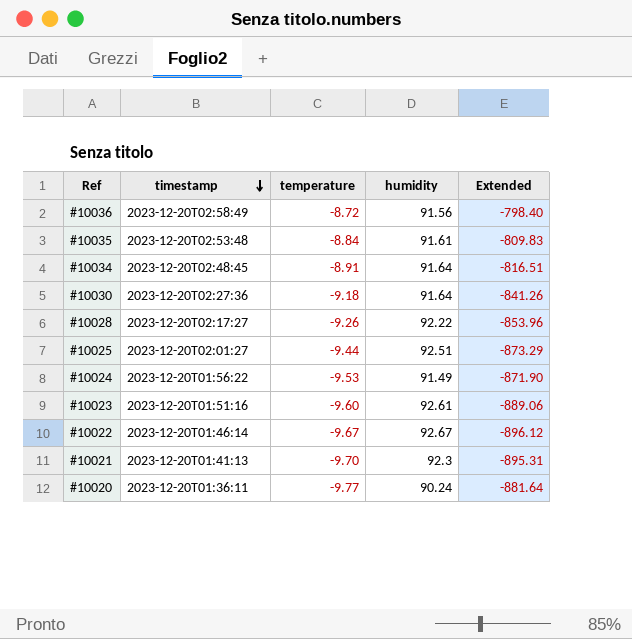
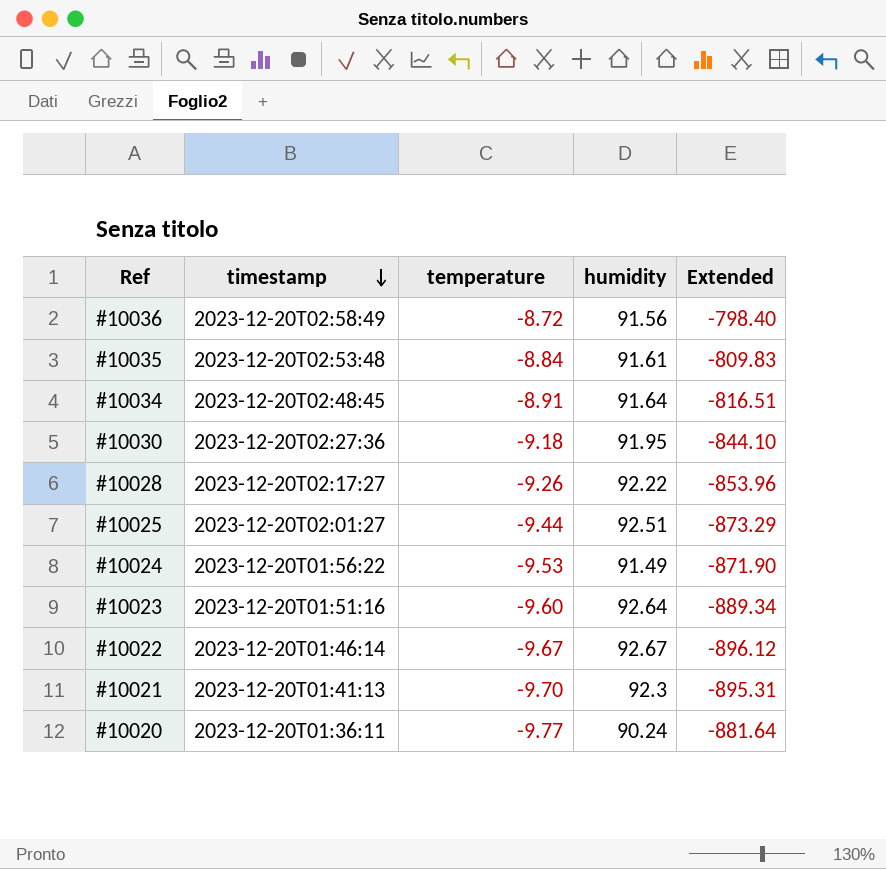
#10030 | humidity: 91.64 -> 91.95
#10030 | Extended: -841.26 -> -844.10
#10023 | humidity: 92.61 -> 92.64
#10023 | Extended: -889.06 -> -889.34

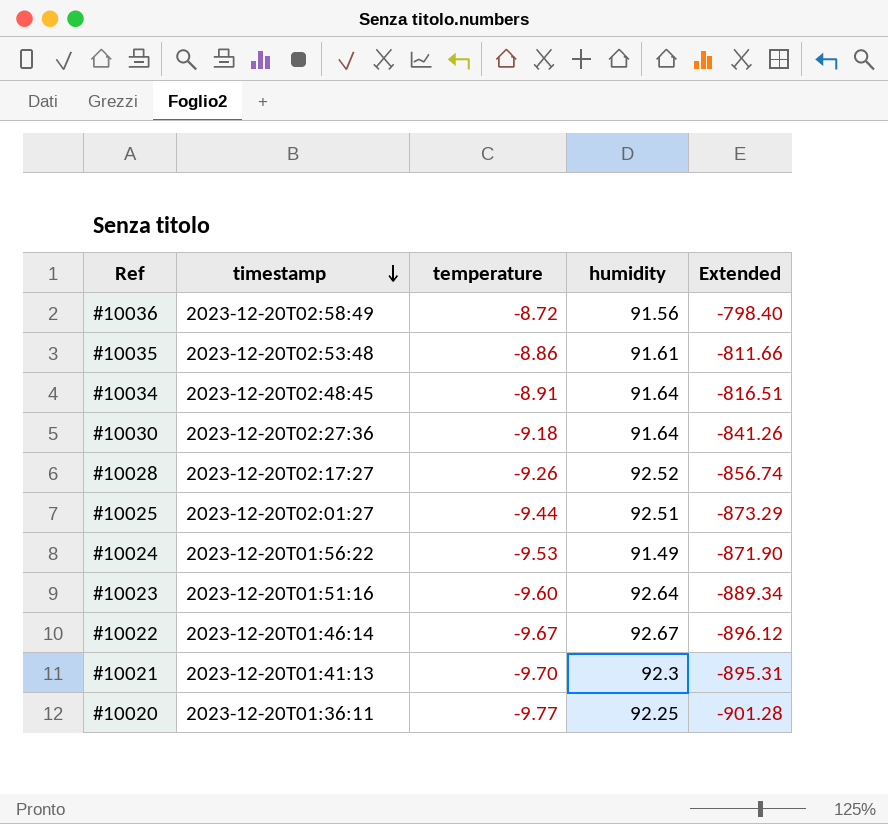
#10035 | temperature: -8.84 -> -8.86
#10035 | Extended: -809.83 -> -811.66
#10030 | humidity: 91.95 -> 91.64
#10030 | Extended: -844.10 -> -841.26
#10028 | humidity: 92.22 -> 92.52
#10028 | Extended: -853.96 -> -856.74
#10020 | humidity: 90.24 -> 92.25
#10020 | Extended: -881.64 -> -901.28

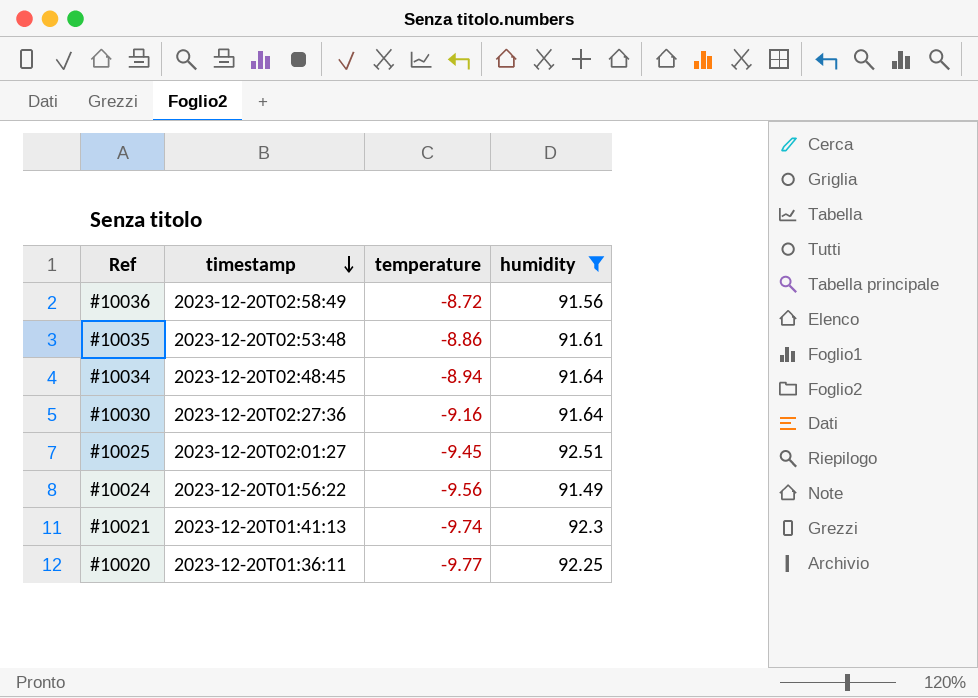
filter: none -> humidity <= 92.51
column Extended | formula: [temperature] * [humidity] -> none
#10034 | temperature: -8.91 -> -8.94
#10030 | temperature: -9.18 -> -9.16
#10025 | temperature: -9.44 -> -9.45
#10024 | temperature: -9.53 -> -9.56
#10021 | temperature: -9.70 -> -9.74

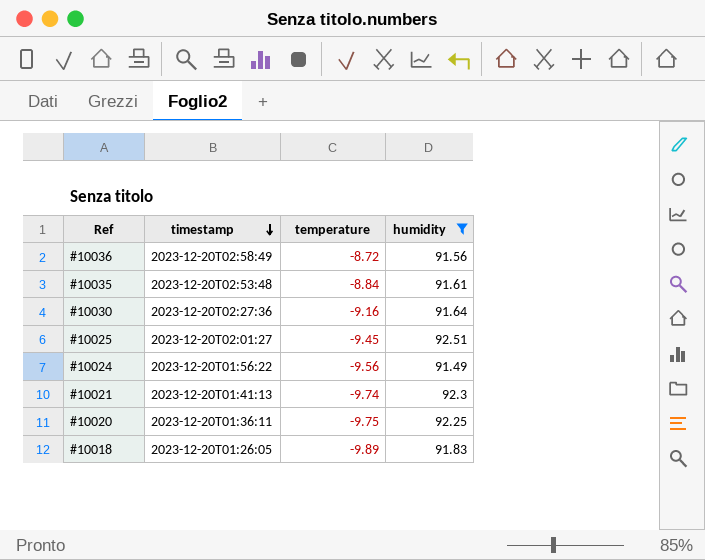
row #10034: 2023-12-20T02:48:45 | -8.94 | 91.64 -> none
#10035 | temperature: -8.86 -> -8.84
#10020 | temperature: -9.77 -> -9.75
row #10018: none -> 2023-12-20T01:26:05 | -9.89 | 91.83

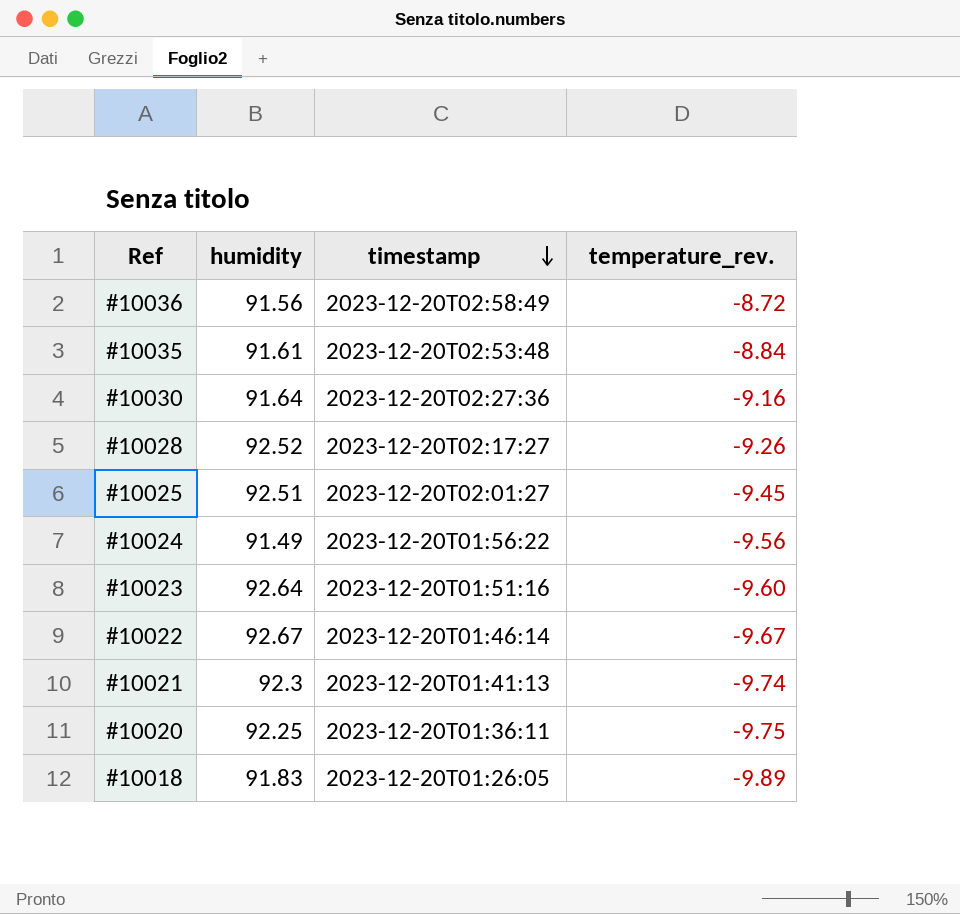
filter: humidity <= 92.51 -> none
column humidity | position: 4 -> 2
column name: temperature -> temperature_rev.

